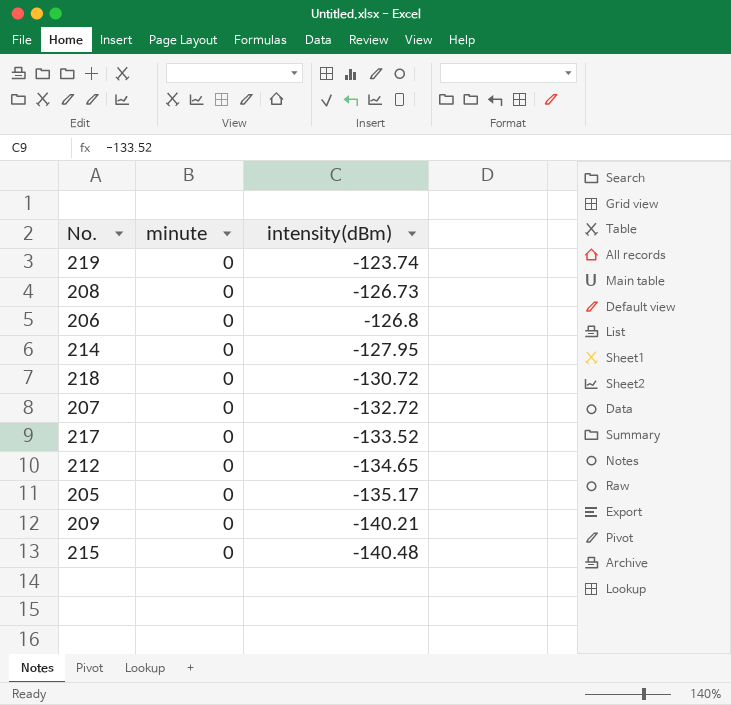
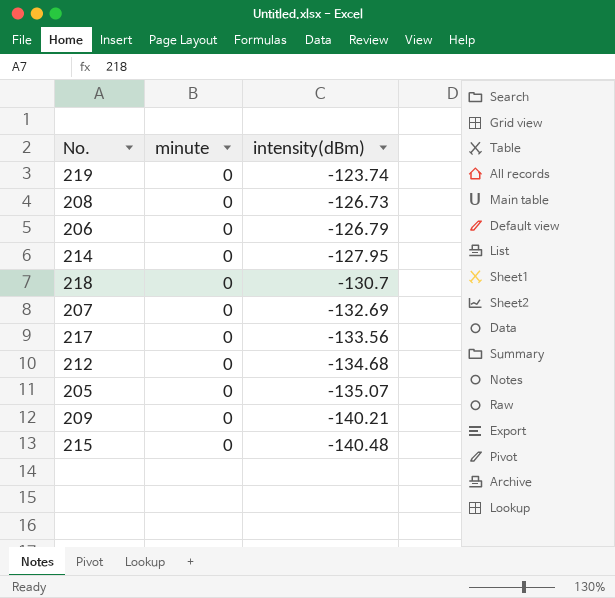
206 | intensity(dBm): -126.8 -> -126.79
218 | intensity(dBm): -130.72 -> -130.7
207 | intensity(dBm): -132.72 -> -132.69
217 | intensity(dBm): -133.52 -> -133.56
212 | intensity(dBm): -134.65 -> -134.68
205 | intensity(dBm): -135.17 -> -135.07

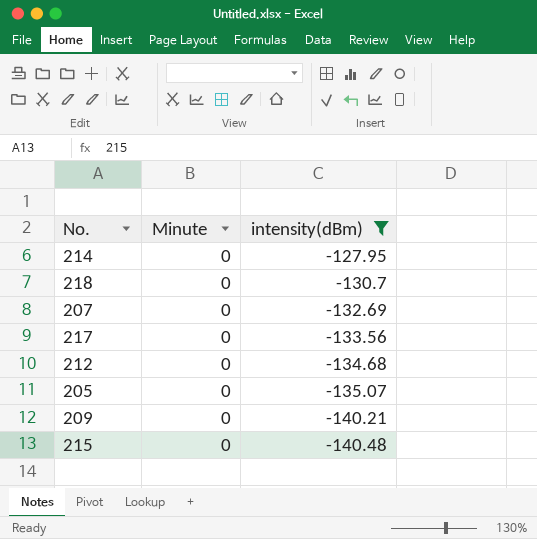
filter: none -> intensity(dBm) <= -127.95
column name: minute -> Minute

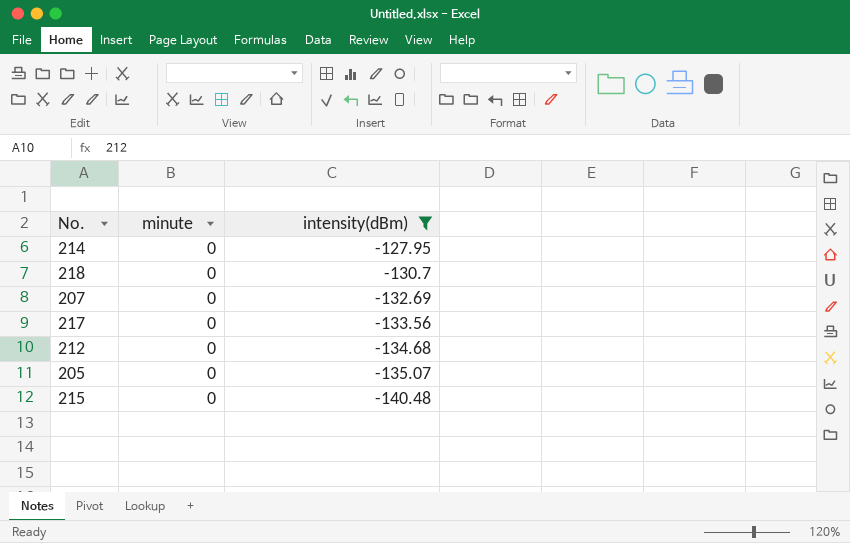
column name: Minute -> minute
row 209: 0 | -140.21 -> none

